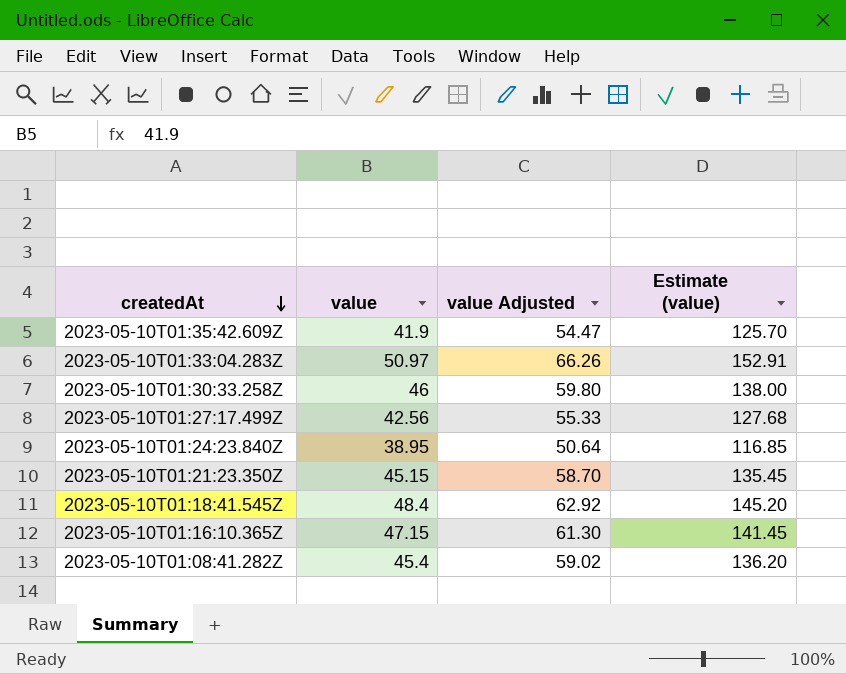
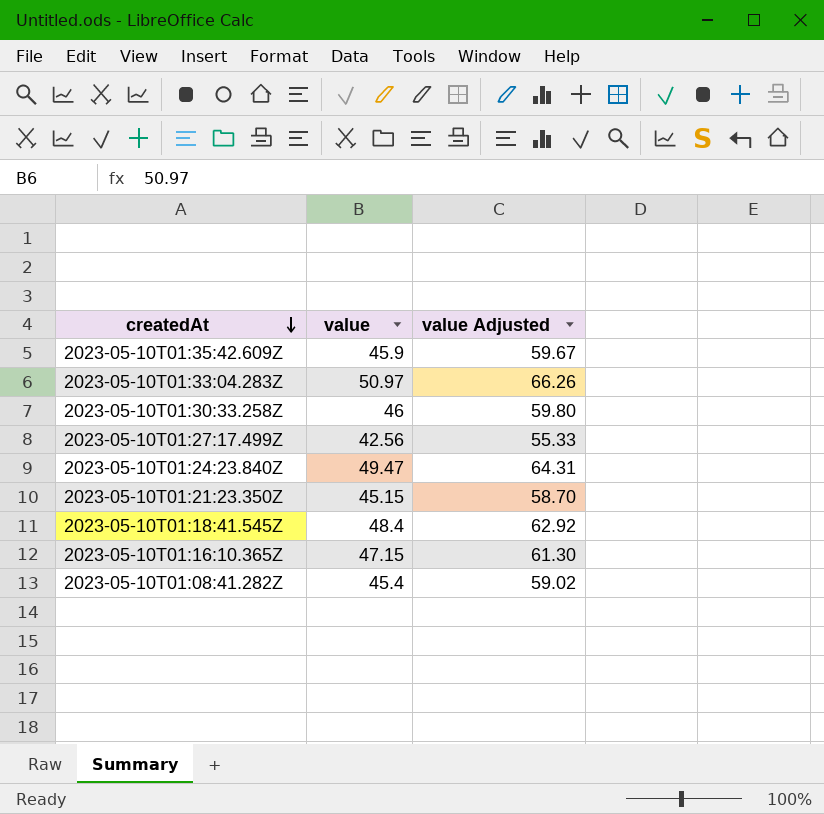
column Estimate (value) | formula: [value] * 3 -> none
2023-05-10T01:35:42.609Z | value: 41.9 -> 45.9
2023-05-10T01:35:42.609Z | value Adjusted: 54.47 -> 59.67
2023-05-10T01:24:23.840Z | value: 38.95 -> 49.47
2023-05-10T01:24:23.840Z | value Adjusted: 50.64 -> 64.31

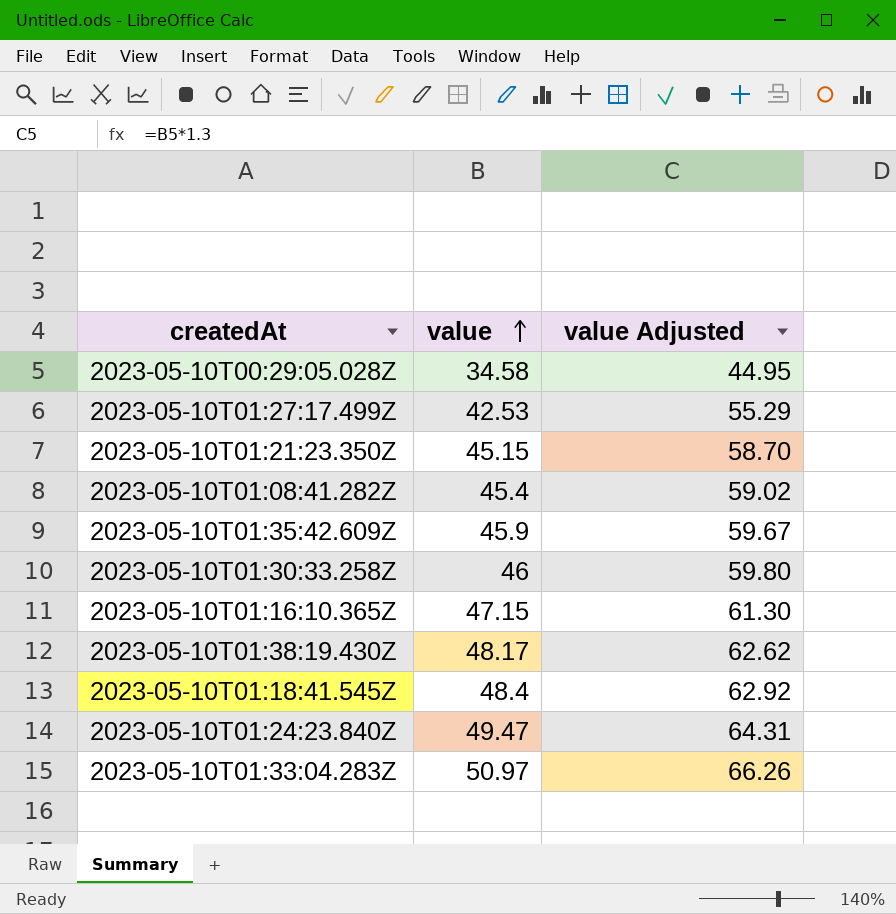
row order: createdAt descending -> value ascending
row 2023-05-10T00:29:05.028Z: none -> 34.58 | 44.95
2023-05-10T01:27:17.499Z | value: 42.56 -> 42.53
2023-05-10T01:27:17.499Z | value Adjusted: 55.33 -> 55.29
row 2023-05-10T01:38:19.430Z: none -> 48.17 | 62.62

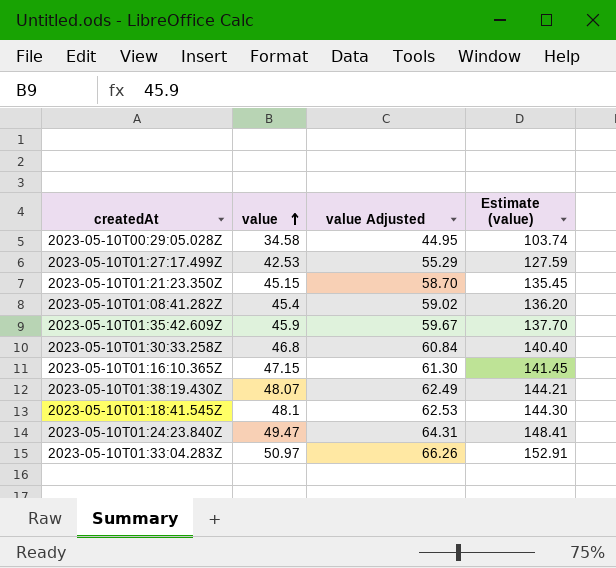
column Estimate (value) | formula: none -> [value] * 3
2023-05-10T01:30:33.258Z | value: 46 -> 46.8
2023-05-10T01:30:33.258Z | value Adjusted: 59.80 -> 60.84
2023-05-10T01:38:19.430Z | value: 48.17 -> 48.07
2023-05-10T01:38:19.430Z | value Adjusted: 62.62 -> 62.49
2023-05-10T01:18:41.545Z | value: 48.4 -> 48.1
2023-05-10T01:18:41.545Z | value Adjusted: 62.92 -> 62.53

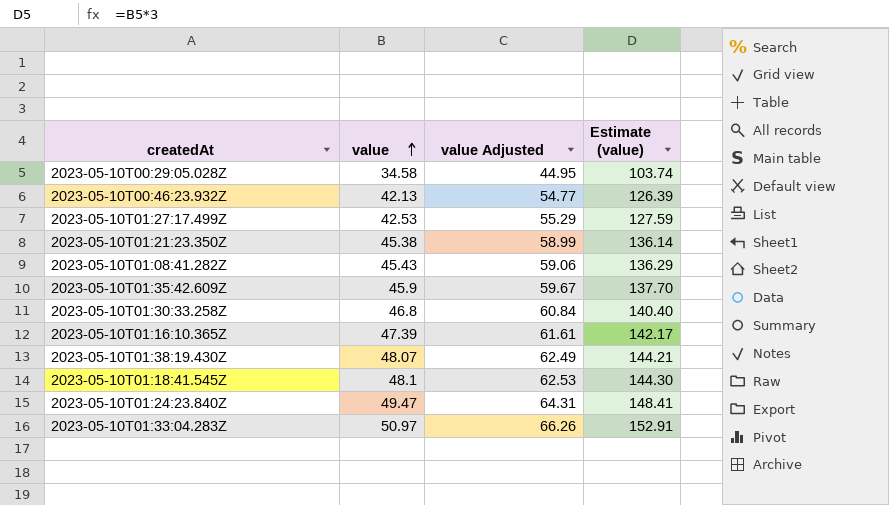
row 2023-05-10T00:46:23.932Z: none -> 42.13 | 54.77 | 126.39
2023-05-10T01:21:23.350Z | value: 45.15 -> 45.38
2023-05-10T01:21:23.350Z | value Adjusted: 58.70 -> 58.99
2023-05-10T01:21:23.350Z | Estimate (value): 135.45 -> 136.14
2023-05-10T01:08:41.282Z | value: 45.4 -> 45.43
2023-05-10T01:08:41.282Z | value Adjusted: 59.02 -> 59.06
2023-05-10T01:08:41.282Z | Estimate (value): 136.20 -> 136.29
2023-05-10T01:16:10.365Z | value: 47.15 -> 47.39
2023-05-10T01:16:10.365Z | value Adjusted: 61.30 -> 61.61
2023-05-10T01:16:10.365Z | Estimate (value): 141.45 -> 142.17

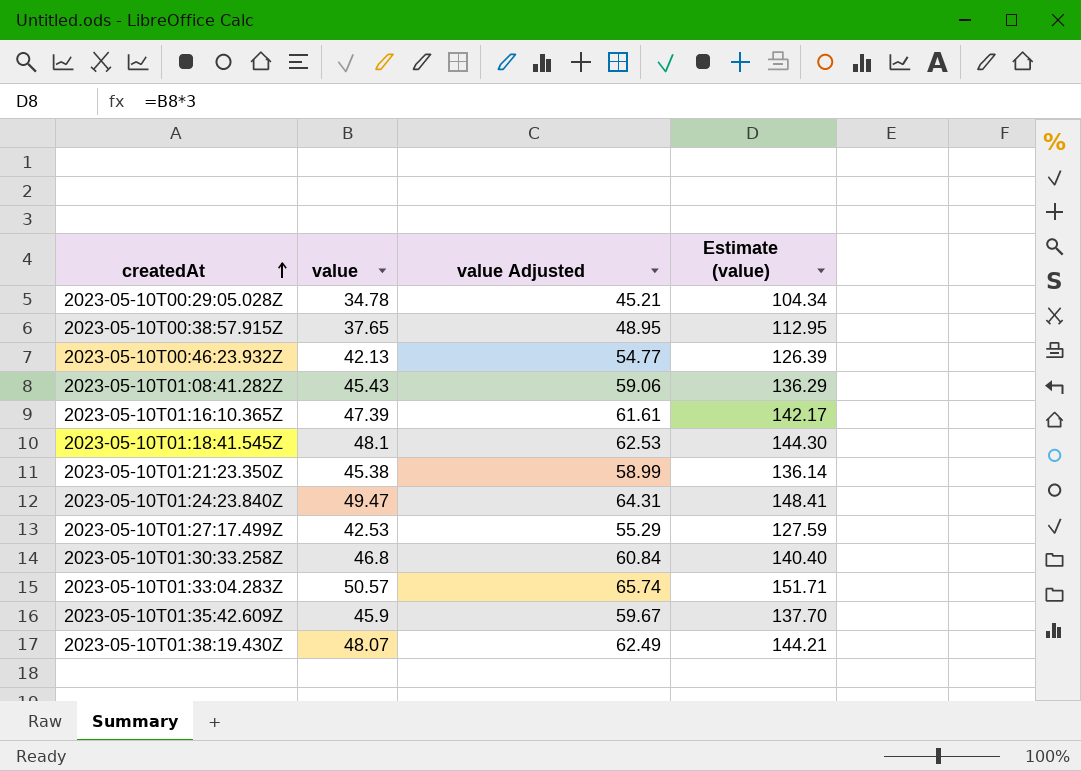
row order: value ascending -> createdAt ascending
2023-05-10T00:29:05.028Z | value: 34.58 -> 34.78
2023-05-10T00:29:05.028Z | value Adjusted: 44.95 -> 45.21
2023-05-10T00:29:05.028Z | Estimate (value): 103.74 -> 104.34
row 2023-05-10T00:38:57.915Z: none -> 37.65 | 48.95 | 112.95
2023-05-10T01:33:04.283Z | value: 50.97 -> 50.57
2023-05-10T01:33:04.283Z | value Adjusted: 66.26 -> 65.74
2023-05-10T01:33:04.283Z | Estimate (value): 152.91 -> 151.71

